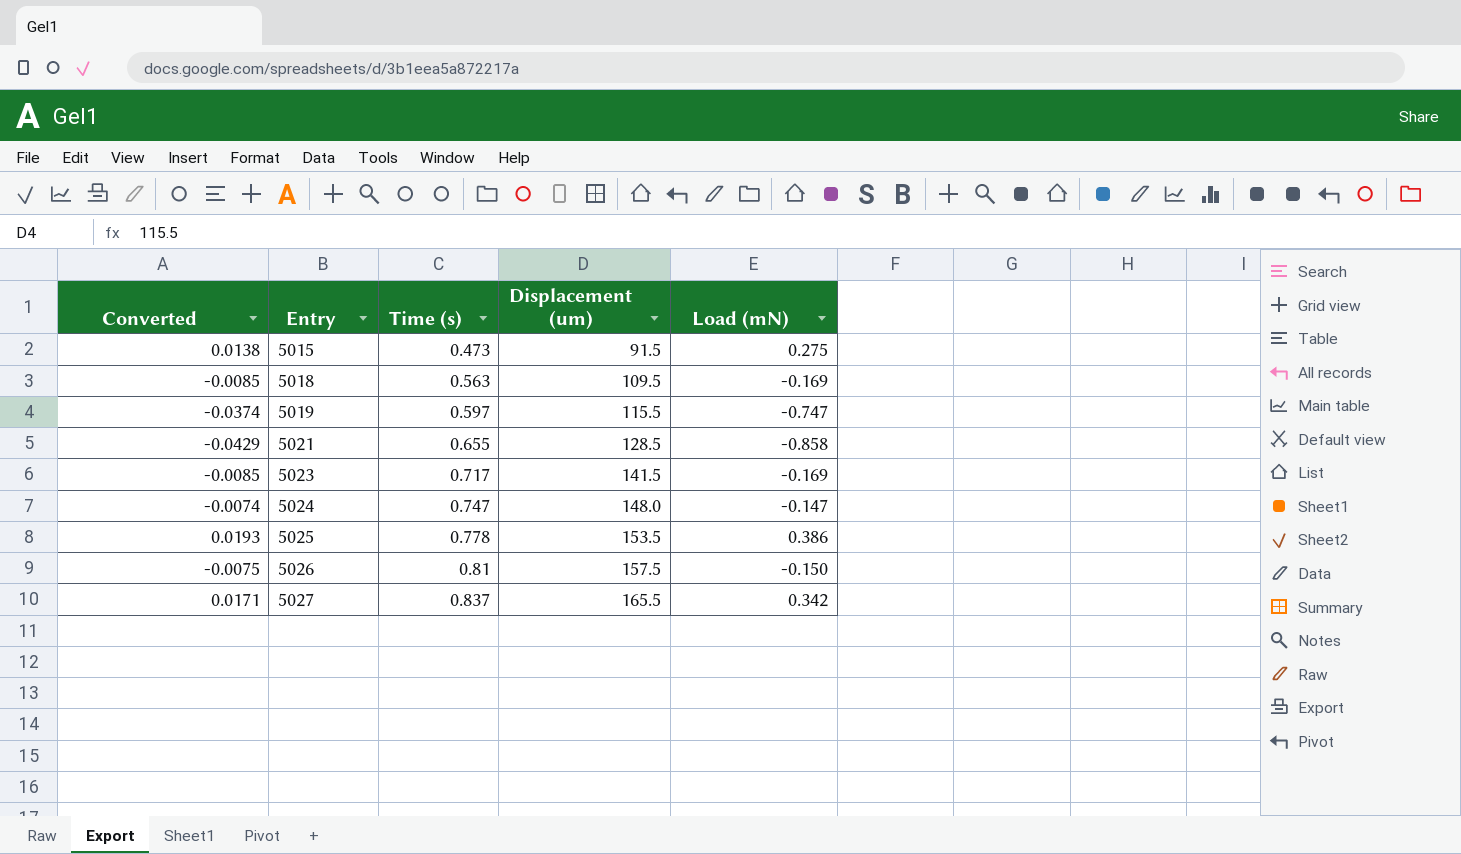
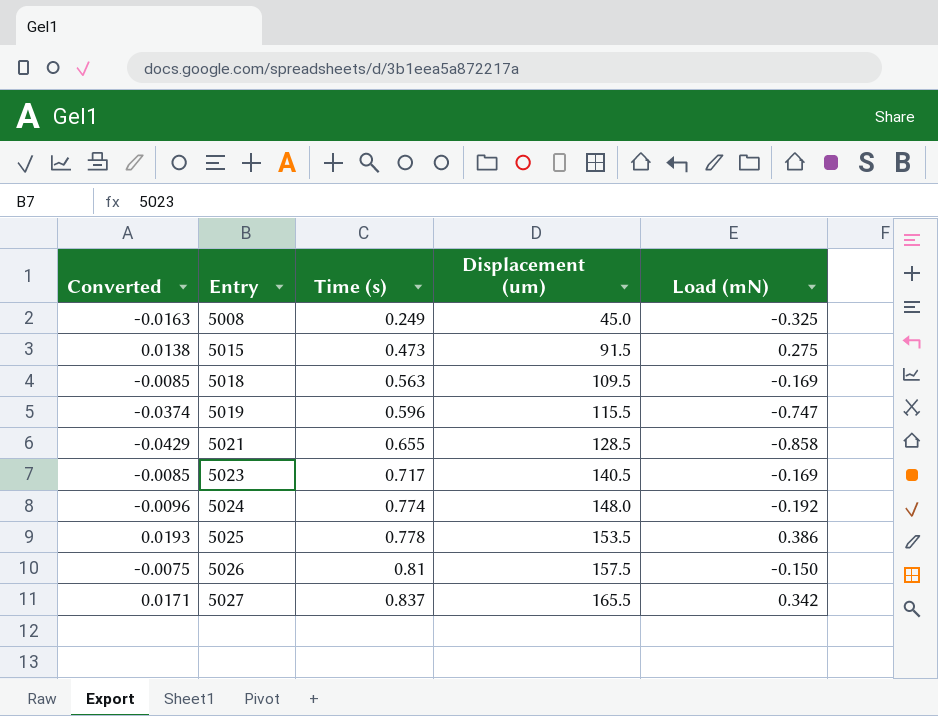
row 5008: none -> -0.0163 | 0.249 | 45.0 | -0.325
5019 | Time (s): 0.597 -> 0.596
5023 | Displacement (um): 141.5 -> 140.5
5024 | Converted: -0.0074 -> -0.0096
5024 | Time (s): 0.747 -> 0.774
5024 | Load (mN): -0.147 -> -0.192

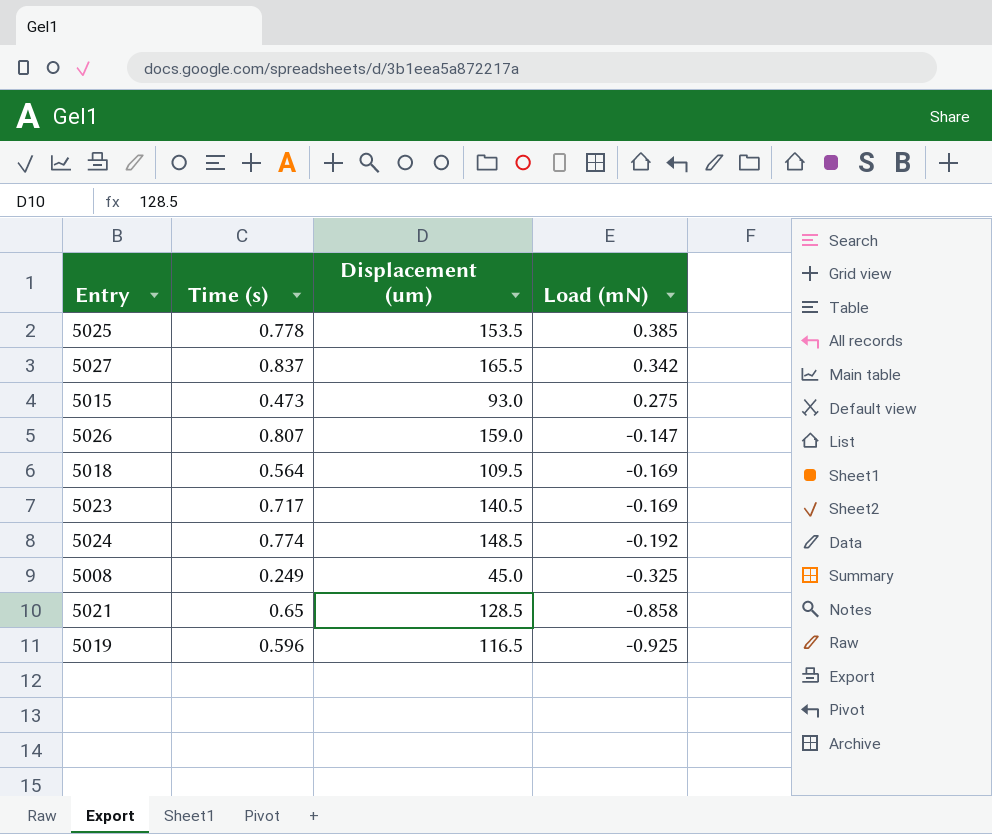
row order: Entry ascending -> Load (mN) descending
column Converted | formula: [Load (mN)] * 0.05 -> none
5025 | Load (mN): 0.386 -> 0.385
5015 | Displacement (um): 91.5 -> 93.0
5026 | Time (s): 0.81 -> 0.807
5026 | Displacement (um): 157.5 -> 159.0
5026 | Load (mN): -0.150 -> -0.147
5018 | Time (s): 0.563 -> 0.564
5024 | Displacement (um): 148.0 -> 148.5
5021 | Time (s): 0.655 -> 0.65
5019 | Displacement (um): 115.5 -> 116.5
5019 | Load (mN): -0.747 -> -0.925

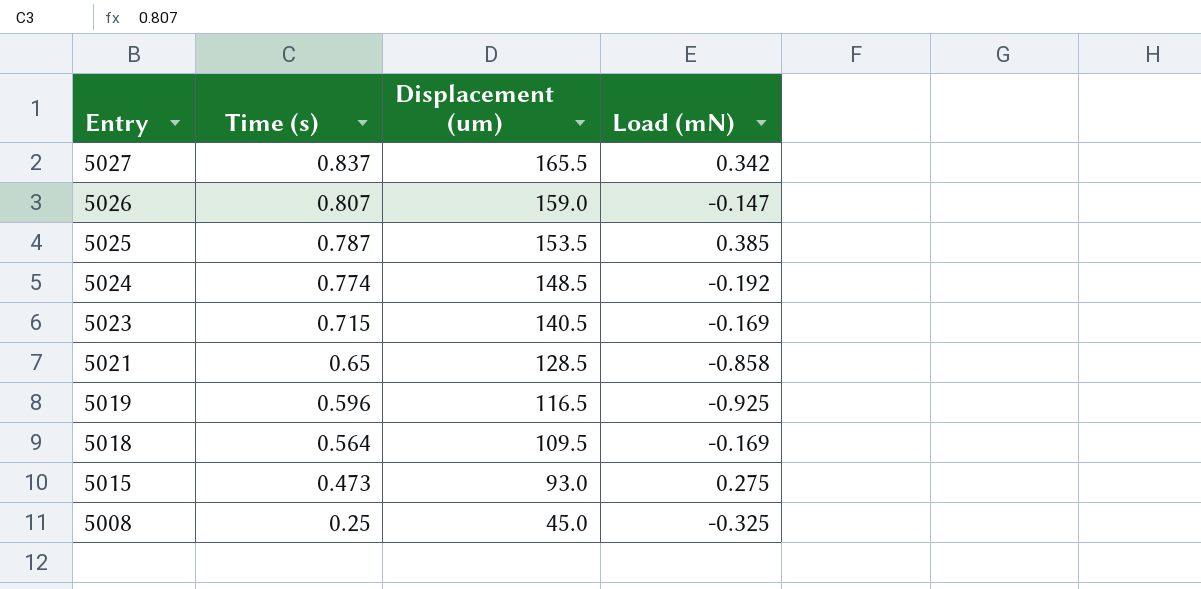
row order: Load (mN) descending -> Entry descending
5025 | Time (s): 0.778 -> 0.787
5023 | Time (s): 0.717 -> 0.715
5008 | Time (s): 0.249 -> 0.25

